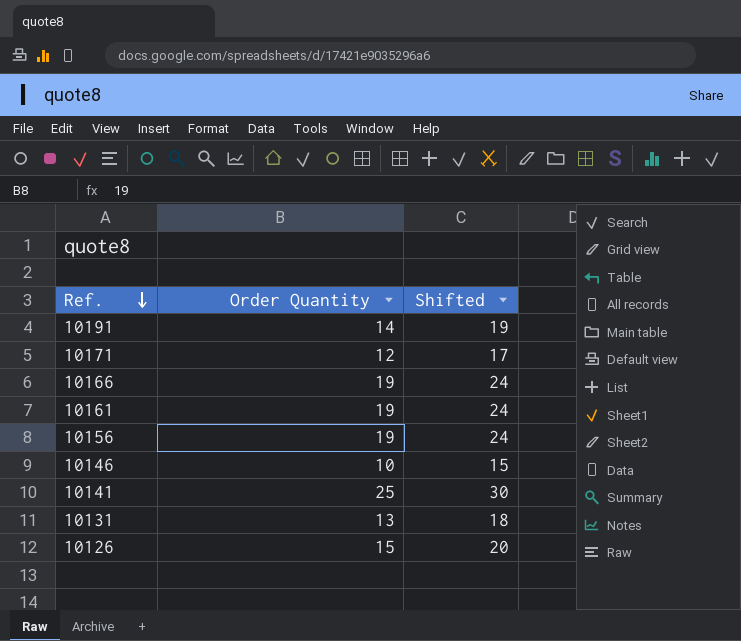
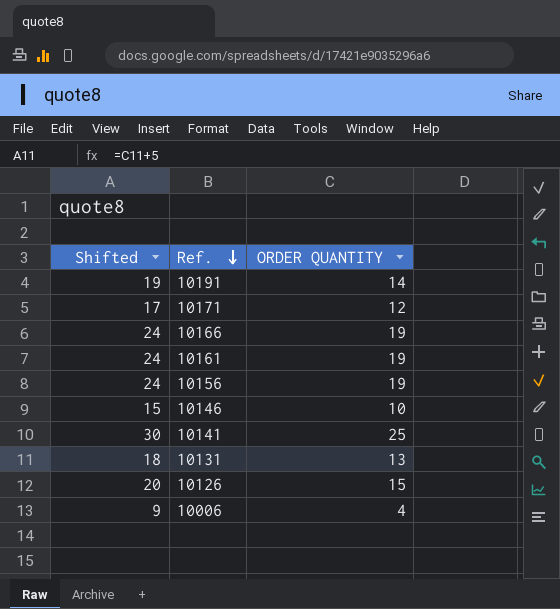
column Shifted | position: 3 -> 1
column name: Order Quantity -> ORDER QUANTITY
row 10006: none -> 9 | 4

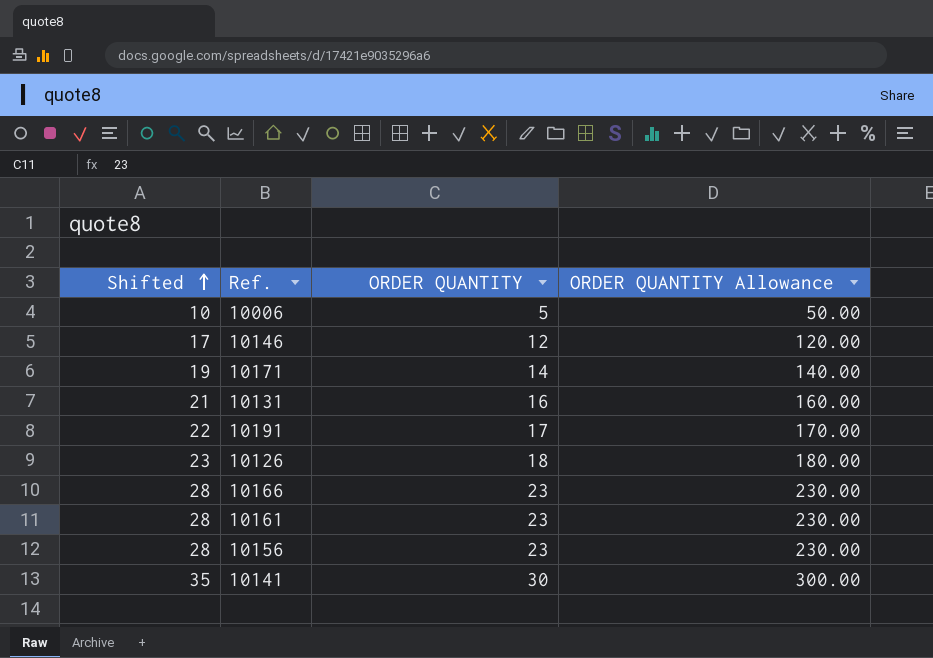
row order: Ref. descending -> Shifted ascending
column ORDER QUANTITY Allowance | formula: none -> [ORDER QUANTITY] * 10
10006 | Shifted: 9 -> 10
10006 | ORDER QUANTITY: 4 -> 5
10146 | Shifted: 15 -> 17
10146 | ORDER QUANTITY: 10 -> 12
10171 | Shifted: 17 -> 19
10171 | ORDER QUANTITY: 12 -> 14
10131 | Shifted: 18 -> 21
10131 | ORDER QUANTITY: 13 -> 16
10191 | Shifted: 19 -> 22
10191 | ORDER QUANTITY: 14 -> 17
10126 | Shifted: 20 -> 23
10126 | ORDER QUANTITY: 15 -> 18
10166 | Shifted: 24 -> 28
10166 | ORDER QUANTITY: 19 -> 23
10161 | Shifted: 24 -> 28
10161 | ORDER QUANTITY: 19 -> 23
10156 | Shifted: 24 -> 28
10156 | ORDER QUANTITY: 19 -> 23
10141 | Shifted: 30 -> 35
10141 | ORDER QUANTITY: 25 -> 30

